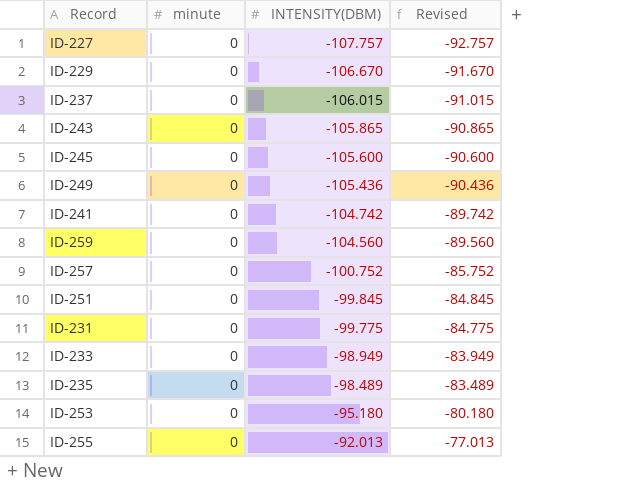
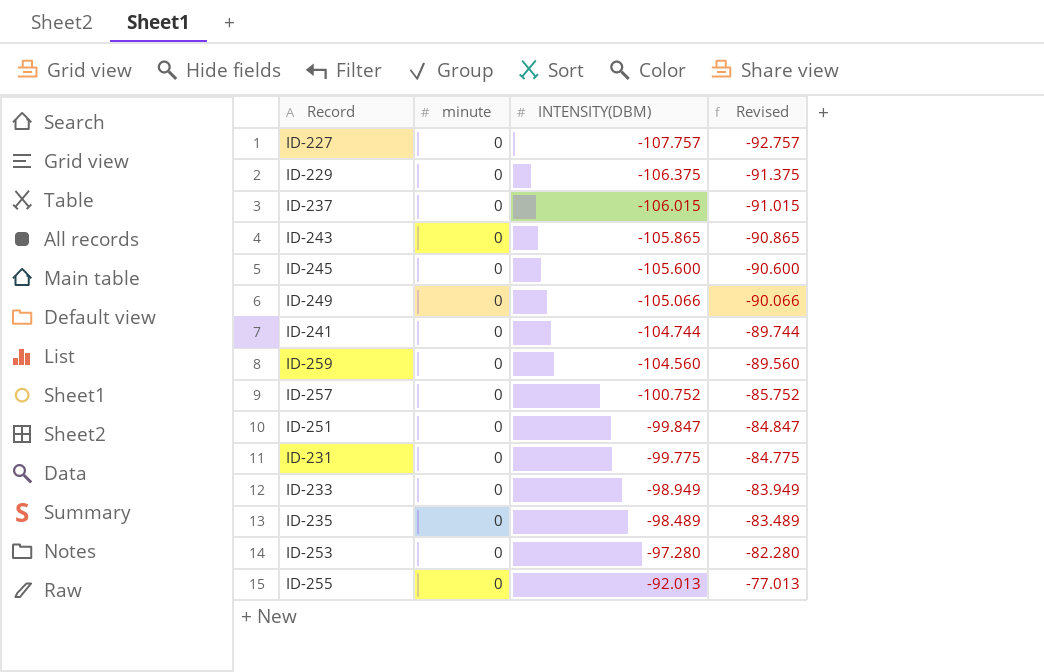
ID-229 | INTENSITY(DBM): -106.670 -> -106.375
ID-229 | Revised: -91.670 -> -91.375
ID-249 | INTENSITY(DBM): -105.436 -> -105.066
ID-249 | Revised: -90.436 -> -90.066
ID-241 | INTENSITY(DBM): -104.742 -> -104.744
ID-241 | Revised: -89.742 -> -89.744
ID-251 | INTENSITY(DBM): -99.845 -> -99.847
ID-251 | Revised: -84.845 -> -84.847
ID-253 | INTENSITY(DBM): -95.180 -> -97.280
ID-253 | Revised: -80.180 -> -82.280

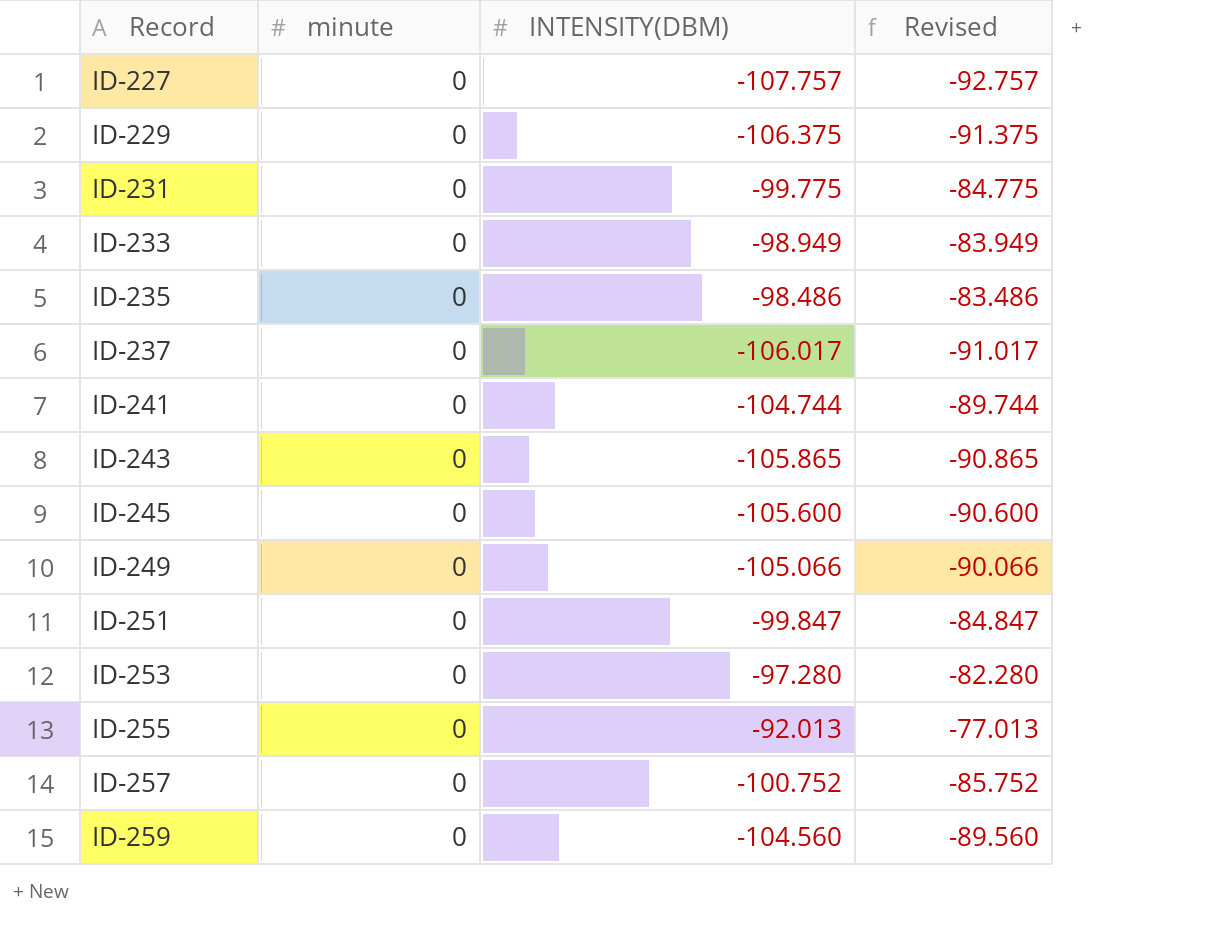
row order: INTENSITY(DBM) ascending -> Record ascending
ID-235 | INTENSITY(DBM): -98.489 -> -98.486
ID-235 | Revised: -83.489 -> -83.486
ID-237 | INTENSITY(DBM): -106.015 -> -106.017
ID-237 | Revised: -91.015 -> -91.017

